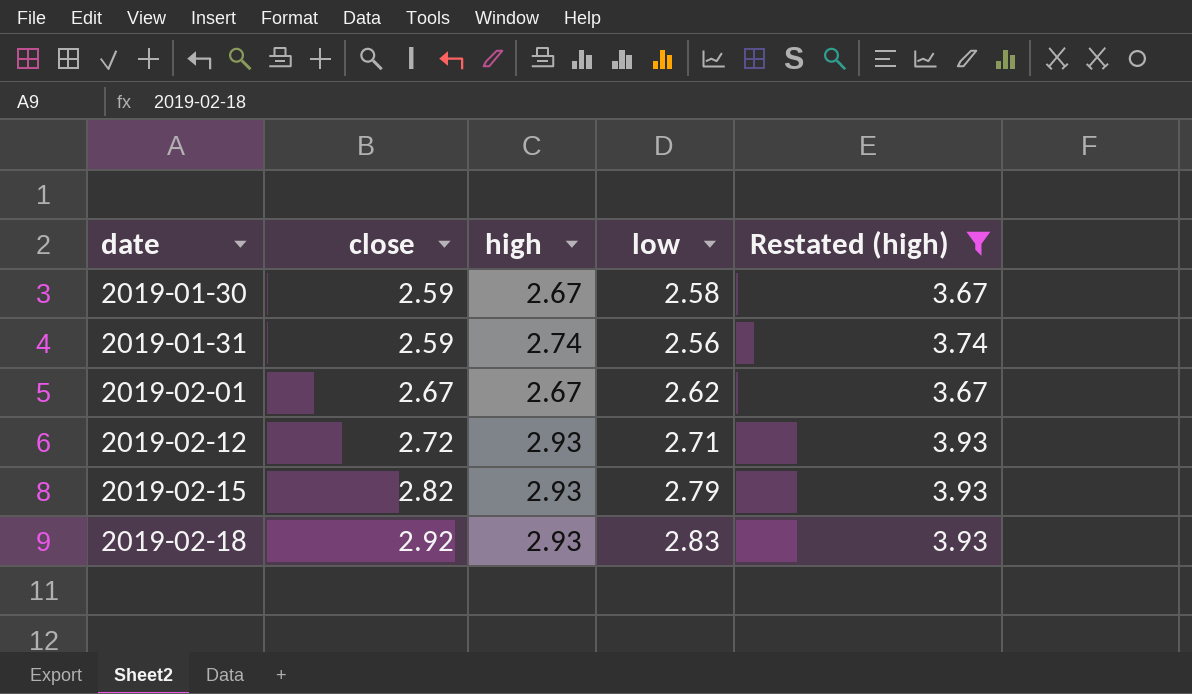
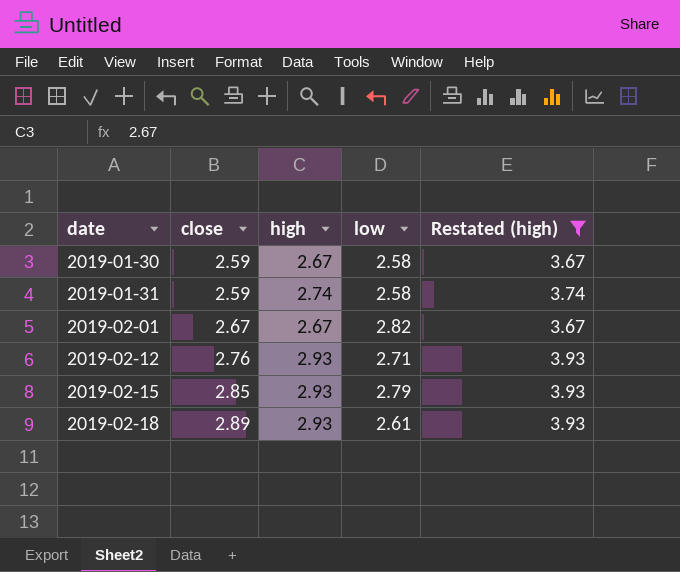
2019-01-31 | low: 2.56 -> 2.58
2019-02-01 | low: 2.62 -> 2.82
2019-02-12 | close: 2.72 -> 2.76
2019-02-15 | close: 2.82 -> 2.85
2019-02-18 | close: 2.92 -> 2.89
2019-02-18 | low: 2.83 -> 2.61

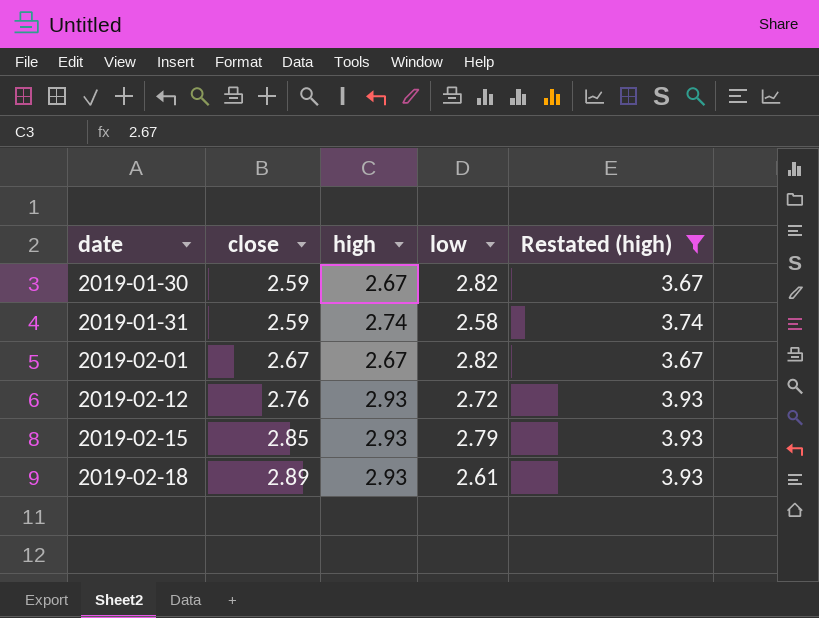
2019-01-30 | low: 2.58 -> 2.82
2019-02-12 | low: 2.71 -> 2.72

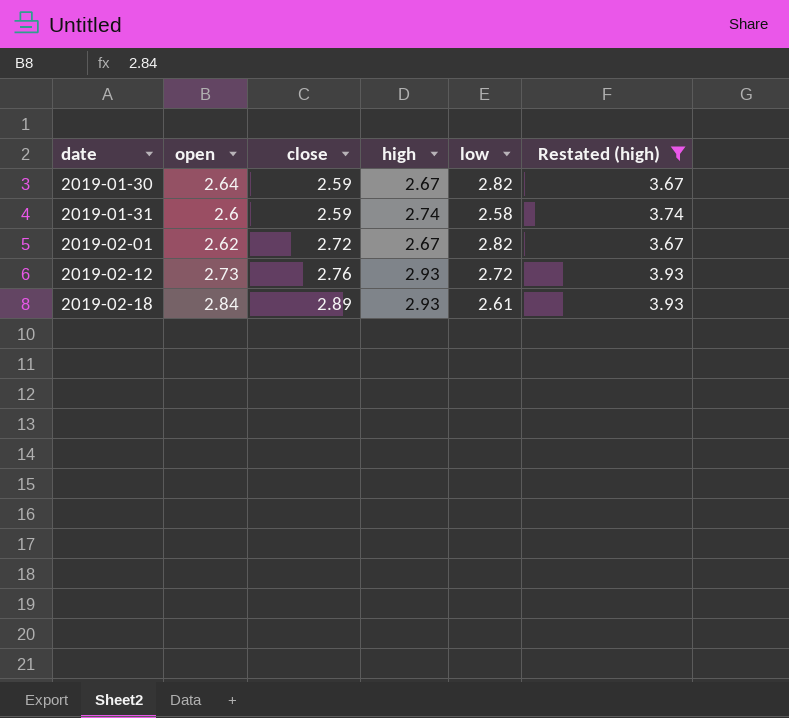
column open | position: none -> 2
row 2019-02-15: 2.85 | 2.93 | 2.79 | 3.93 -> none
2019-02-01 | close: 2.67 -> 2.72

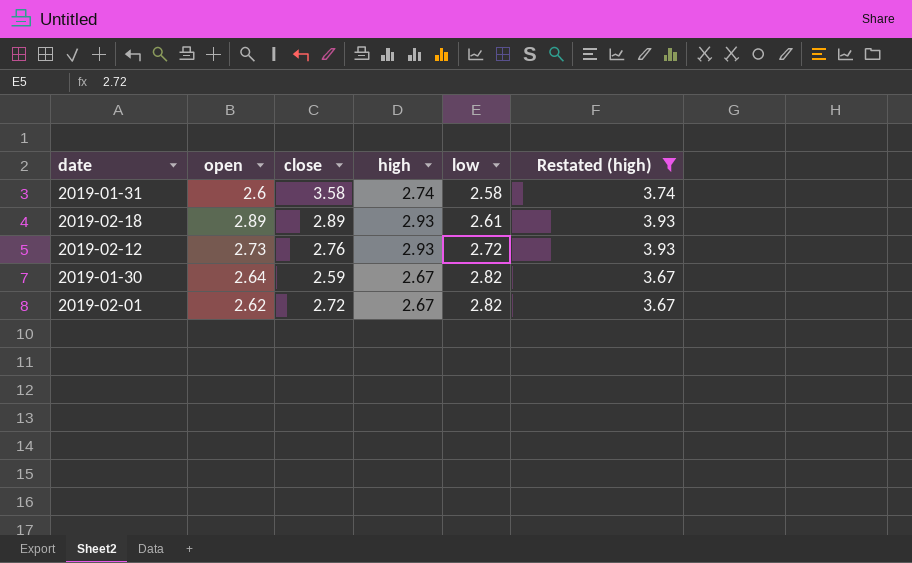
row order: date ascending -> low ascending
2019-01-31 | close: 2.59 -> 3.58
2019-02-18 | open: 2.84 -> 2.89

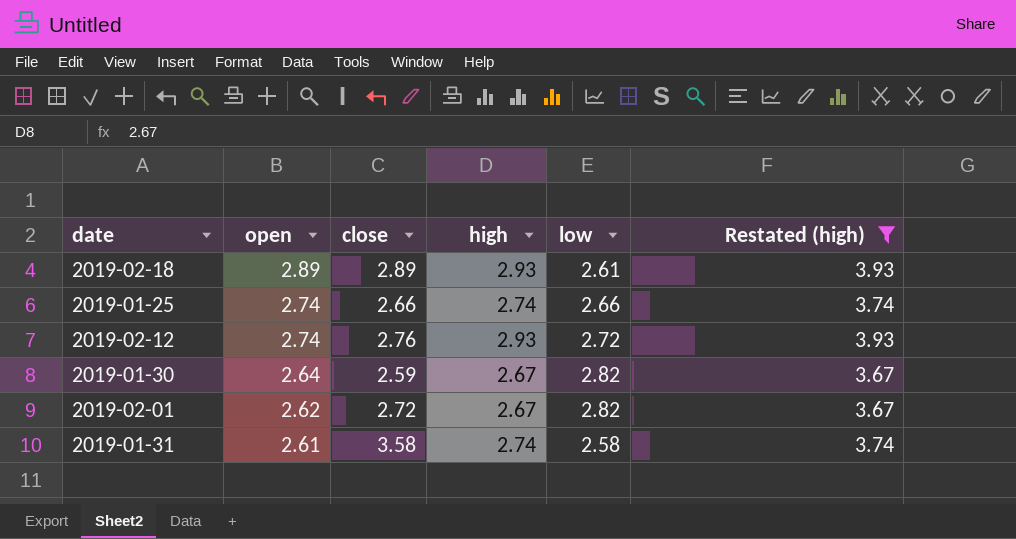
row order: low ascending -> open descending
row 2019-01-25: none -> 2.74 | 2.66 | 2.74 | 2.66 | 3.74
2019-02-12 | open: 2.73 -> 2.74
2019-01-31 | open: 2.6 -> 2.61

